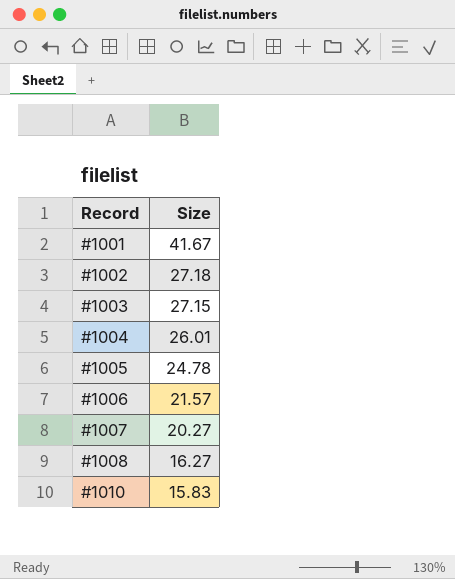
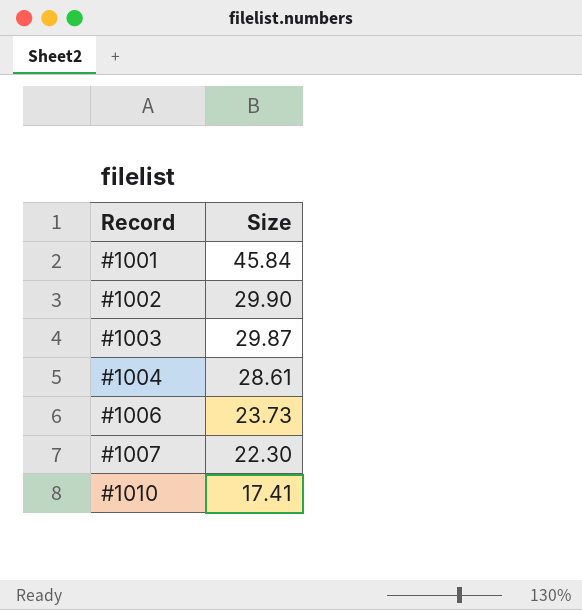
row #1005: 24.78 -> none
row #1008: 16.27 -> none
#1001 | Size: 41.67 -> 45.84
#1002 | Size: 27.18 -> 29.90
#1003 | Size: 27.15 -> 29.87
#1004 | Size: 26.01 -> 28.61
#1006 | Size: 21.57 -> 23.73
#1007 | Size: 20.27 -> 22.30
#1010 | Size: 15.83 -> 17.41

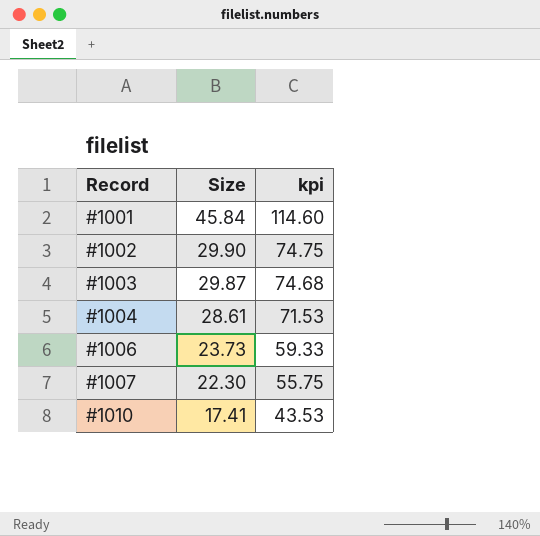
column kpi | formula: none -> [Size] * 2.5

